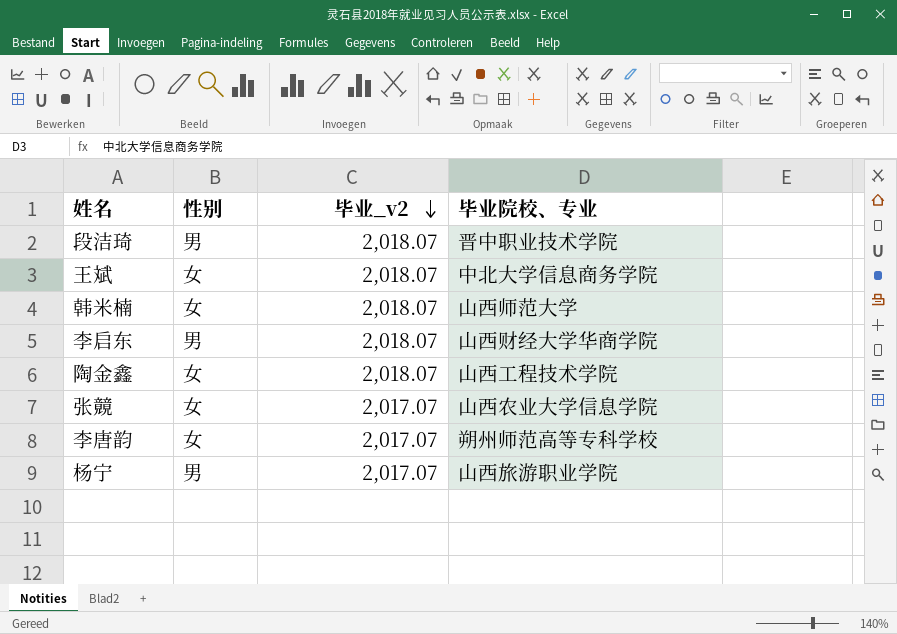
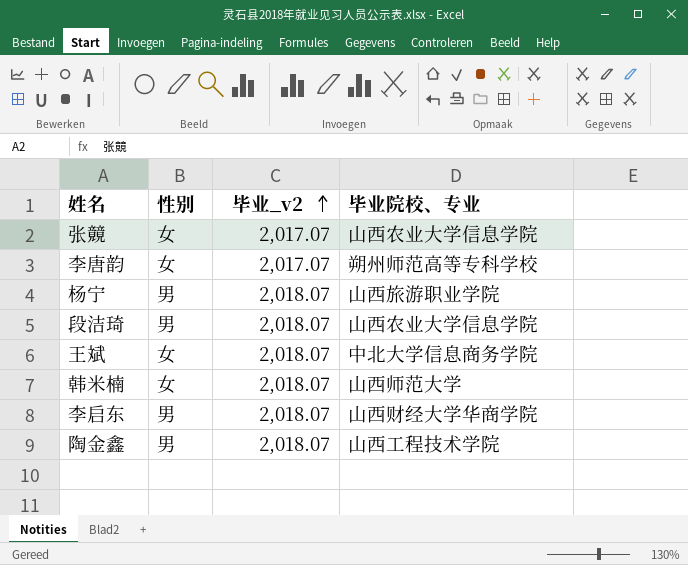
row order: 毕业_v2 descending -> 毕业_v2 ascending
杨宁 | 毕业_v2: 2,017.07 -> 2,018.07
段洁琦 | 毕业院校、专业: 晋中职业技术学院 -> 山西农业大学信息学院
陶金鑫 | 性别: 女 -> 男

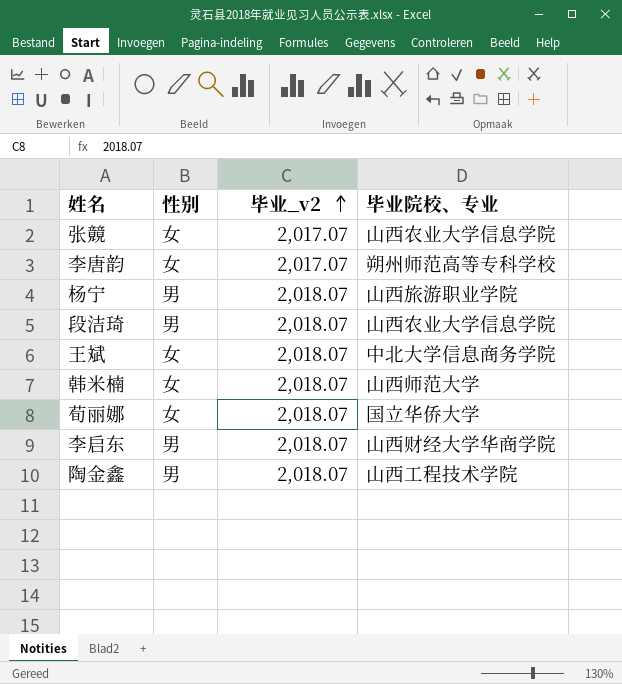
row 荀丽娜: none -> 女 | 2,018.07 | 国立华侨大学

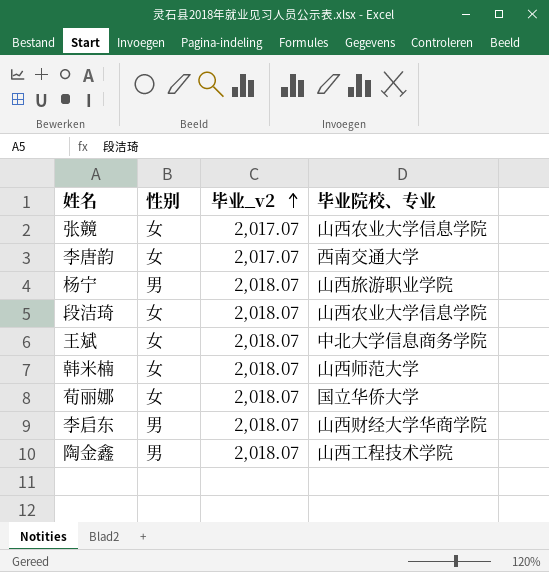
李唐韵 | 毕业院校、专业: 朔州师范高等专科学校 -> 西南交通大学
段洁琦 | 性别: 男 -> 女

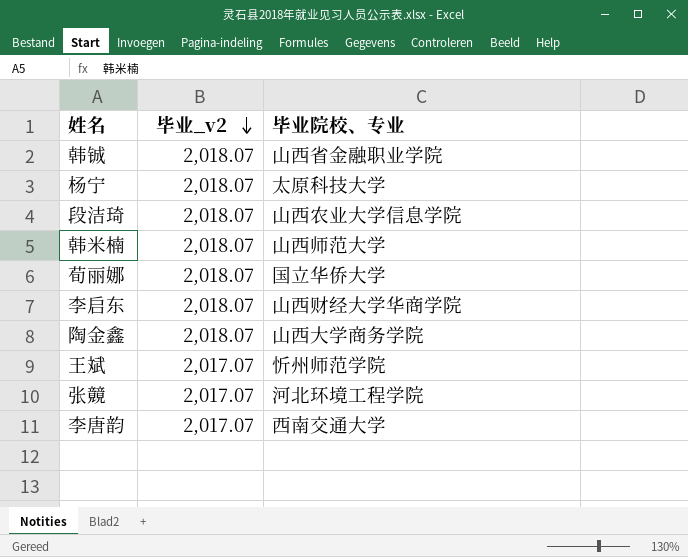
row order: 毕业_v2 ascending -> 毕业_v2 descending
column 性别 | position: 2 -> none
row 韩铖: none -> 2,018.07 | 山西省金融职业学院
杨宁 | 毕业院校、专业: 山西旅游职业学院 -> 太原科技大学
陶金鑫 | 毕业院校、专业: 山西工程技术学院 -> 山西大学商务学院
王斌 | 毕业_v2: 2,018.07 -> 2,017.07
王斌 | 毕业院校、专业: 中北大学信息商务学院 -> 忻州师范学院
张竸 | 毕业院校、专业: 山西农业大学信息学院 -> 河北环境工程学院

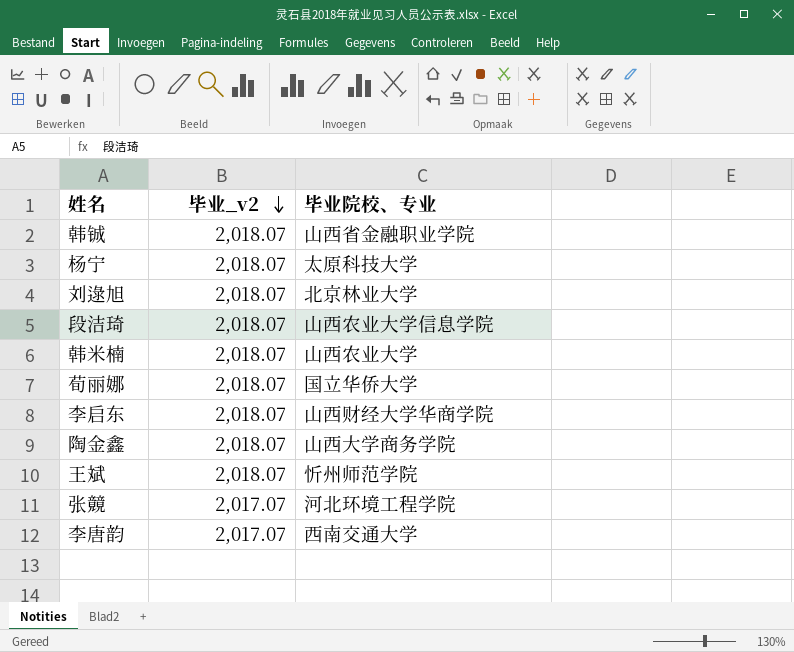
row 刘逯旭: none -> 2,018.07 | 北京林业大学
韩米楠 | 毕业院校、专业: 山西师范大学 -> 山西农业大学
王斌 | 毕业_v2: 2,017.07 -> 2,018.07

